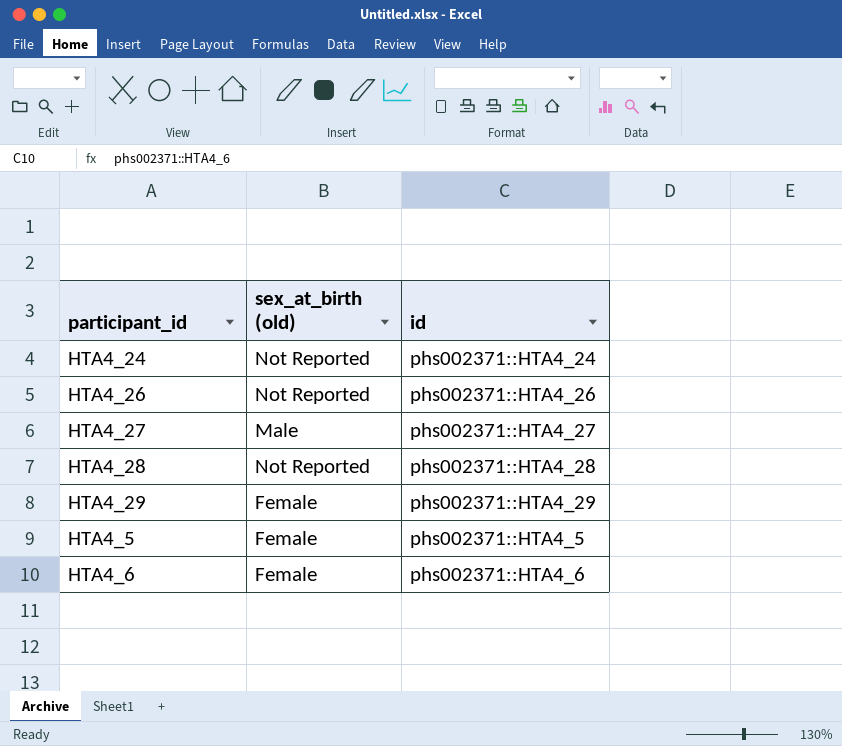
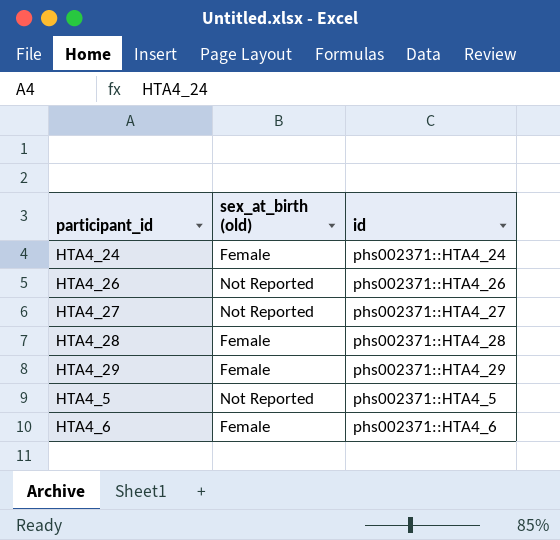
HTA4_24 | sex_at_birth (old): Not Reported -> Female
HTA4_27 | sex_at_birth (old): Male -> Not Reported
HTA4_28 | sex_at_birth (old): Not Reported -> Female
HTA4_5 | sex_at_birth (old): Female -> Not Reported

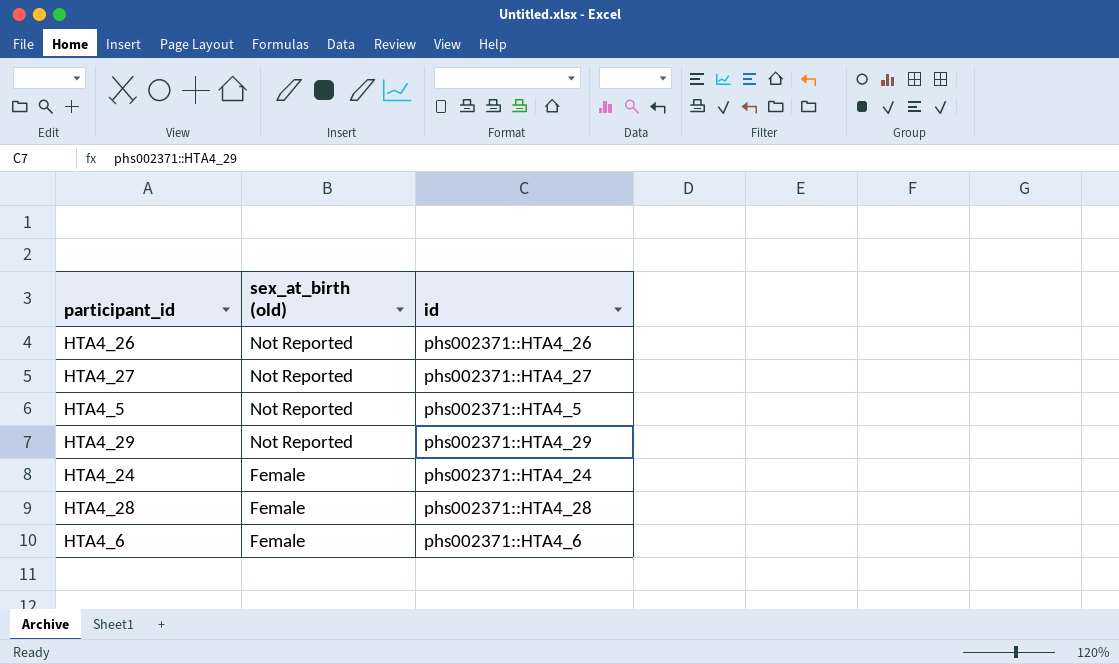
row order: none -> sex_at_birth (old) descending
HTA4_29 | sex_at_birth (old): Female -> Not Reported

